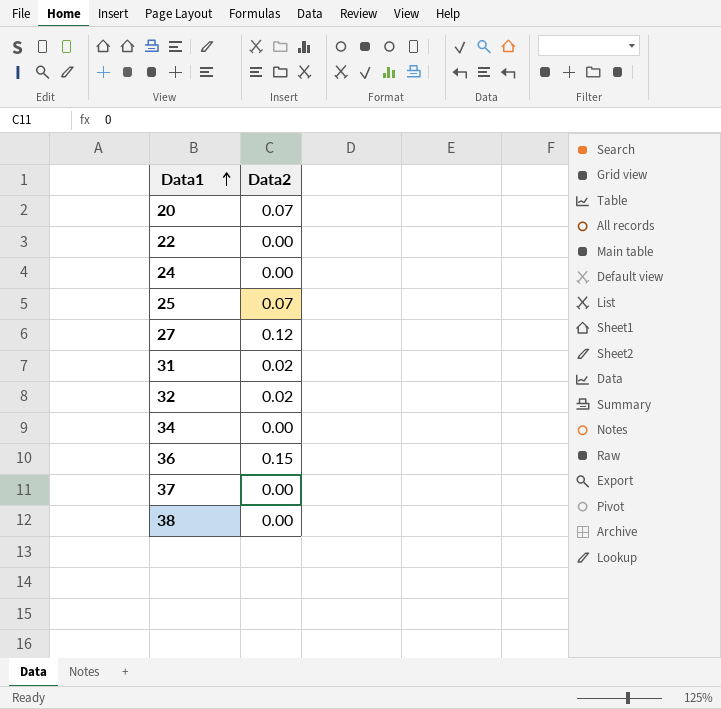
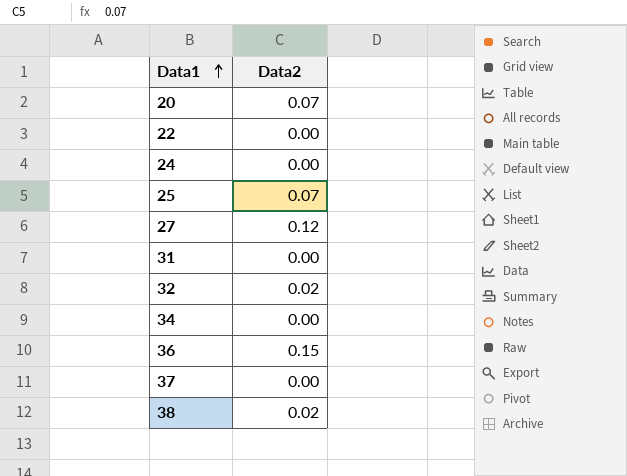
31 | Data2: 0.02 -> 0.00
38 | Data2: 0.00 -> 0.02

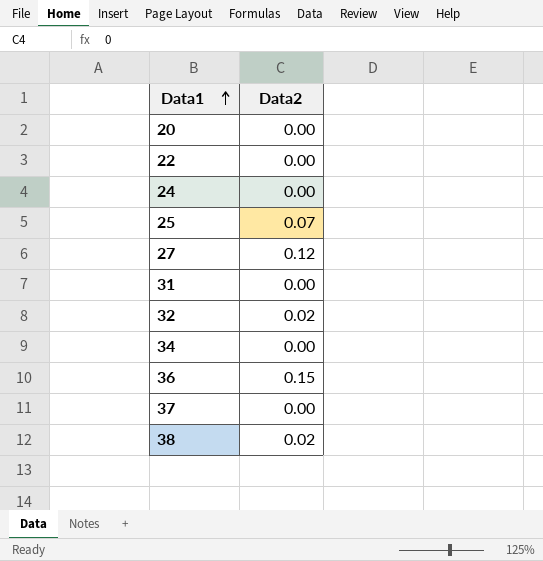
20 | Data2: 0.07 -> 0.00

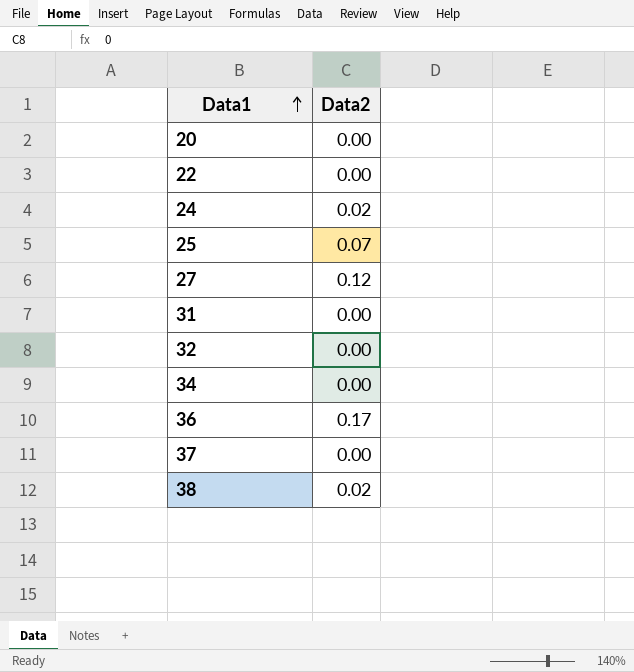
24 | Data2: 0.00 -> 0.02
32 | Data2: 0.02 -> 0.00
36 | Data2: 0.15 -> 0.17

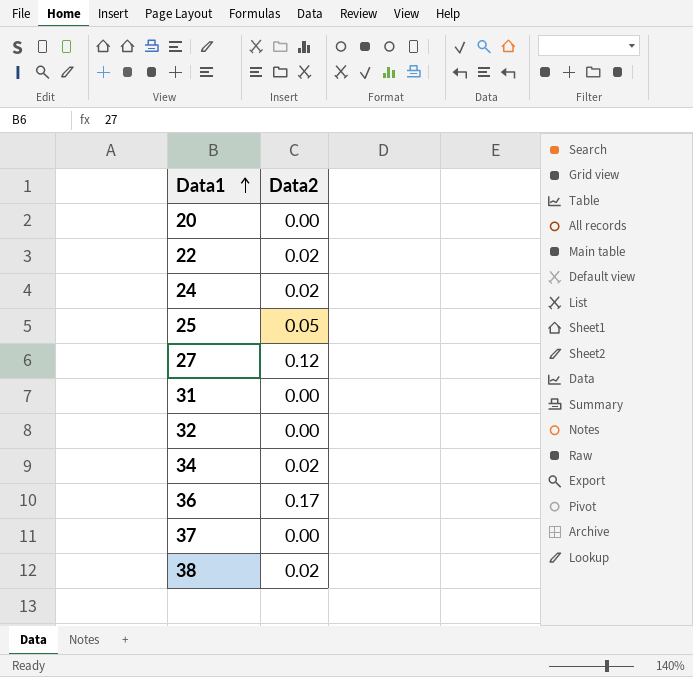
22 | Data2: 0.00 -> 0.02
25 | Data2: 0.07 -> 0.05
34 | Data2: 0.00 -> 0.02

